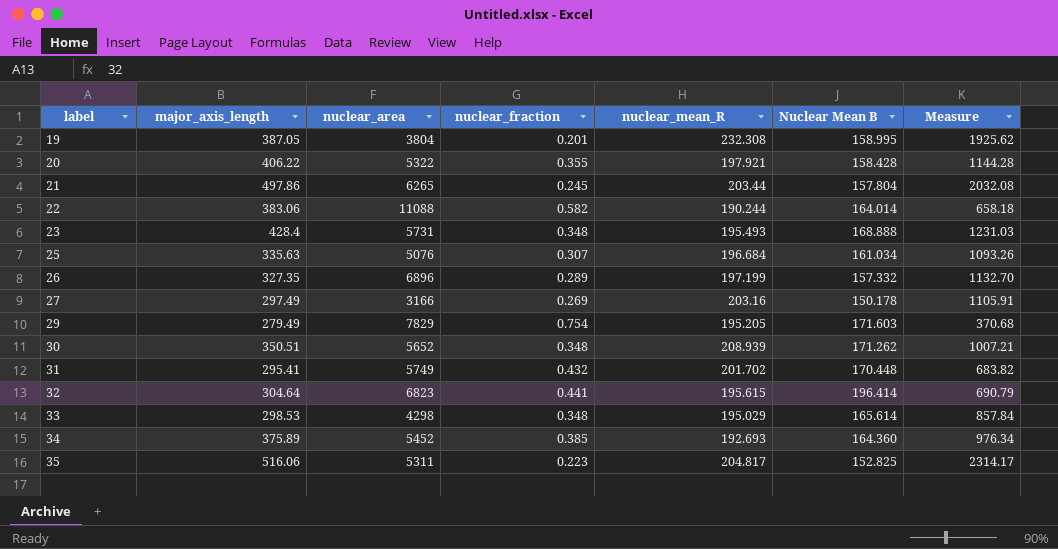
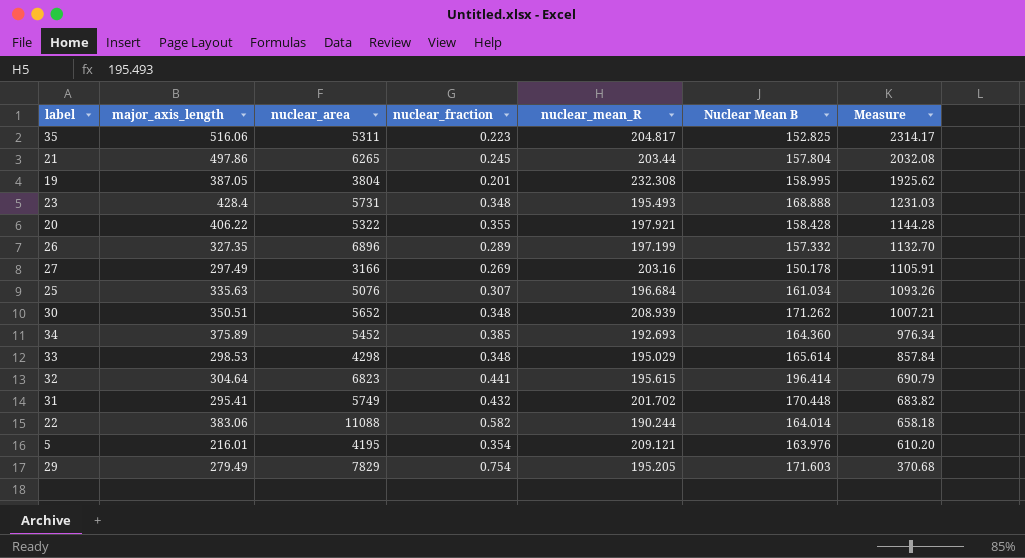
row order: label ascending -> Measure descending
row 5: none -> 216.01 | 4195 | 0.354 | 209.121 | 163.976 | 610.20

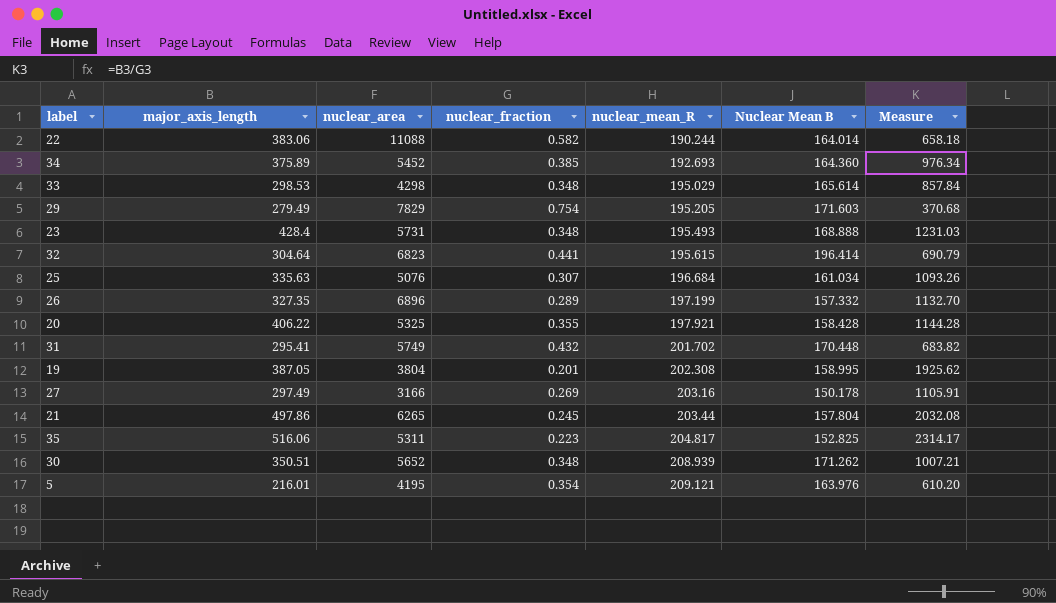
row order: Measure descending -> nuclear_mean_R ascending
20 | nuclear_area: 5322 -> 5325
19 | nuclear_mean_R: 232.308 -> 202.308

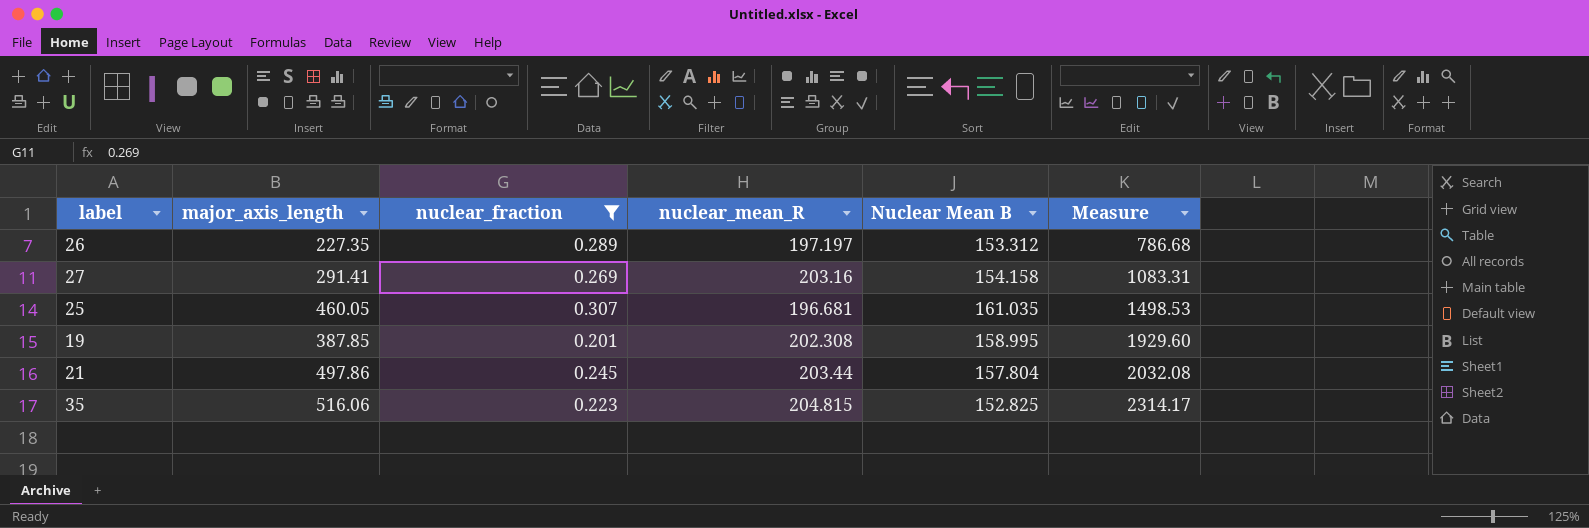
filter: none -> nuclear_fraction <= 0.307
row order: nuclear_mean_R ascending -> Measure ascending
column nuclear_area | position: 3 -> none
26 | major_axis_length: 327.35 -> 227.35
26 | nuclear_mean_R: 197.199 -> 197.197
26 | Nuclear Mean B: 157.332 -> 153.312
26 | Measure: 1132.70 -> 786.68
27 | major_axis_length: 297.49 -> 291.41
27 | Nuclear Mean B: 150.178 -> 154.158
27 | Measure: 1105.91 -> 1083.31
25 | major_axis_length: 335.63 -> 460.05
25 | nuclear_mean_R: 196.684 -> 196.681
25 | Nuclear Mean B: 161.034 -> 161.035
25 | Measure: 1093.26 -> 1498.53
19 | major_axis_length: 387.05 -> 387.85
19 | Measure: 1925.62 -> 1929.60
35 | nuclear_mean_R: 204.817 -> 204.815

